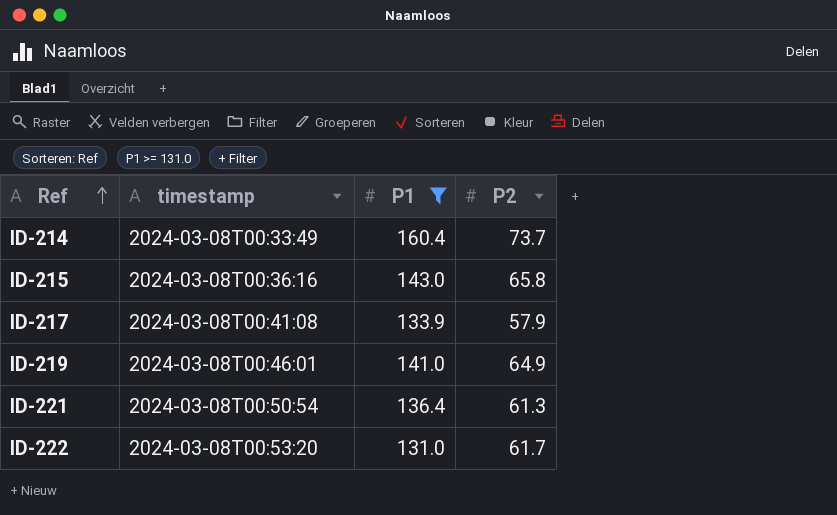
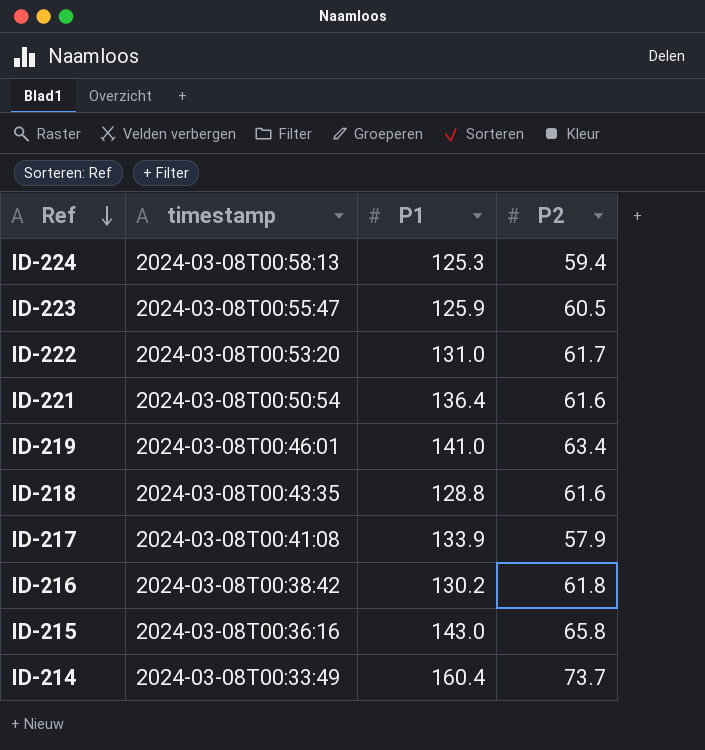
filter: P1 >= 131.0 -> none
row order: Ref ascending -> Ref descending
ID-221 | P2: 61.3 -> 61.6
ID-219 | P2: 64.9 -> 63.4

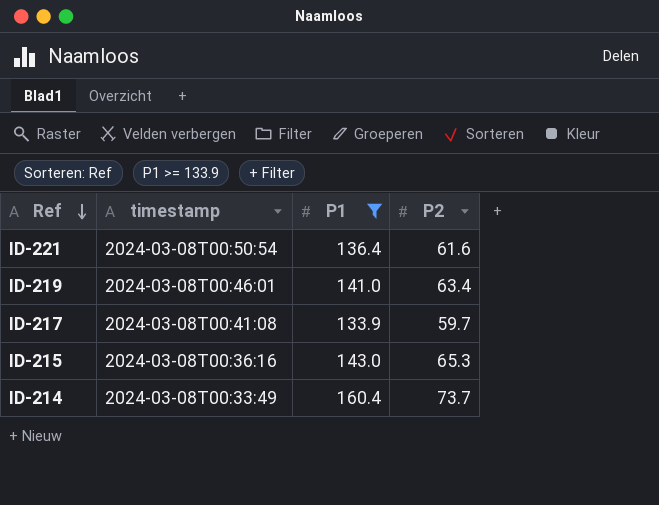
filter: none -> P1 >= 133.9
ID-217 | P2: 57.9 -> 59.7
ID-215 | P2: 65.8 -> 65.3

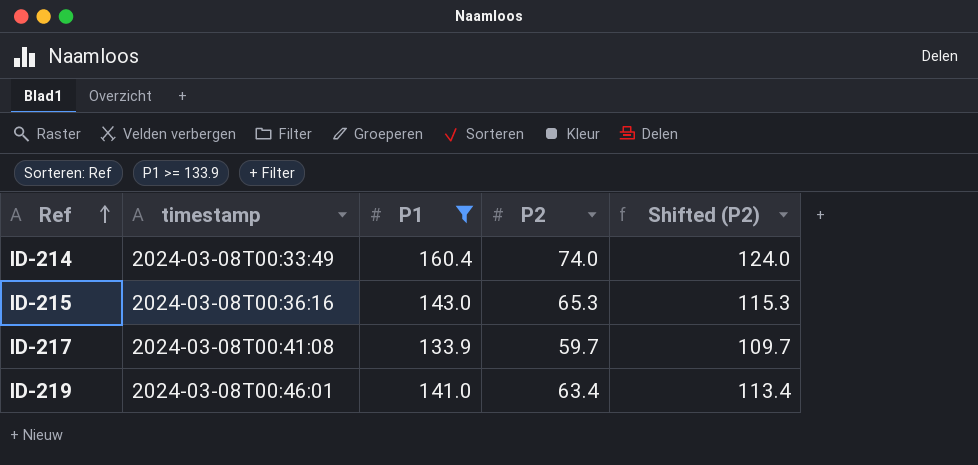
row order: Ref descending -> Ref ascending
column Shifted (P2) | formula: none -> [P2] + 50
row ID-221: 2024-03-08T00:50:54 | 136.4 | 61.6 -> none
ID-214 | P2: 73.7 -> 74.0

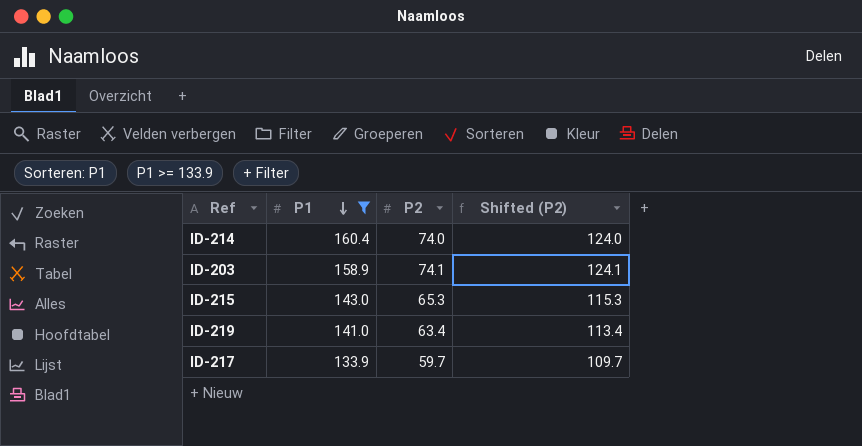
row order: Ref ascending -> P1 descending
column timestamp | position: 2 -> none
row ID-203: none -> 158.9 | 74.1 | 124.1

